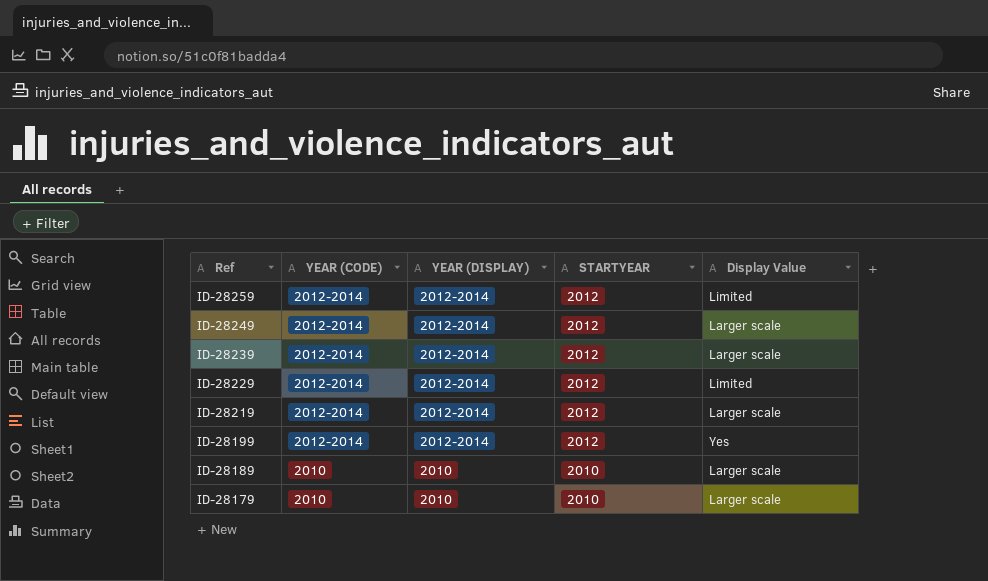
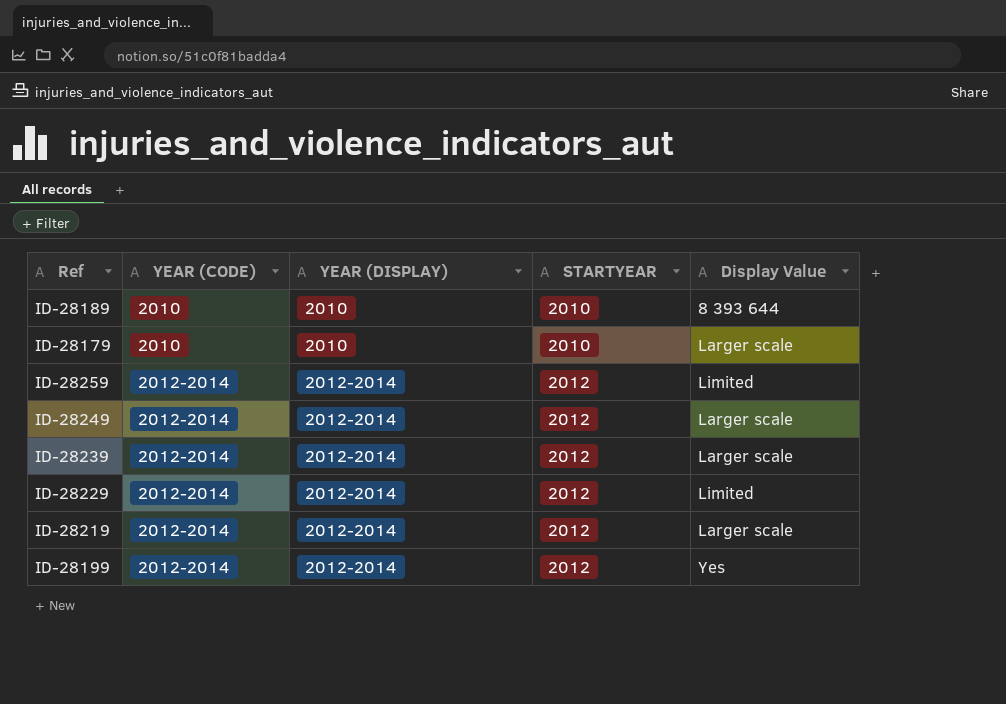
row order: Ref descending -> YEAR (CODE) ascending
ID-28189 | Display Value: Larger scale -> 8 393 644

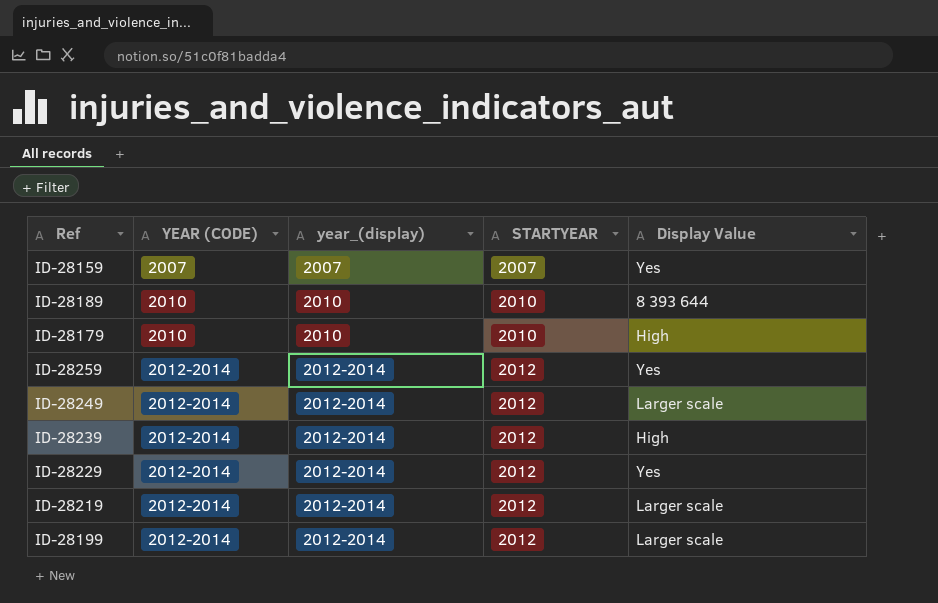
column name: YEAR (DISPLAY) -> year_(display)
row ID-28159: none -> 2007 | 2007 | 2007 | Yes
ID-28179 | Display Value: Larger scale -> High
ID-28259 | Display Value: Limited -> Yes
ID-28239 | Display Value: Larger scale -> High
ID-28229 | Display Value: Limited -> Yes
ID-28199 | Display Value: Yes -> Larger scale

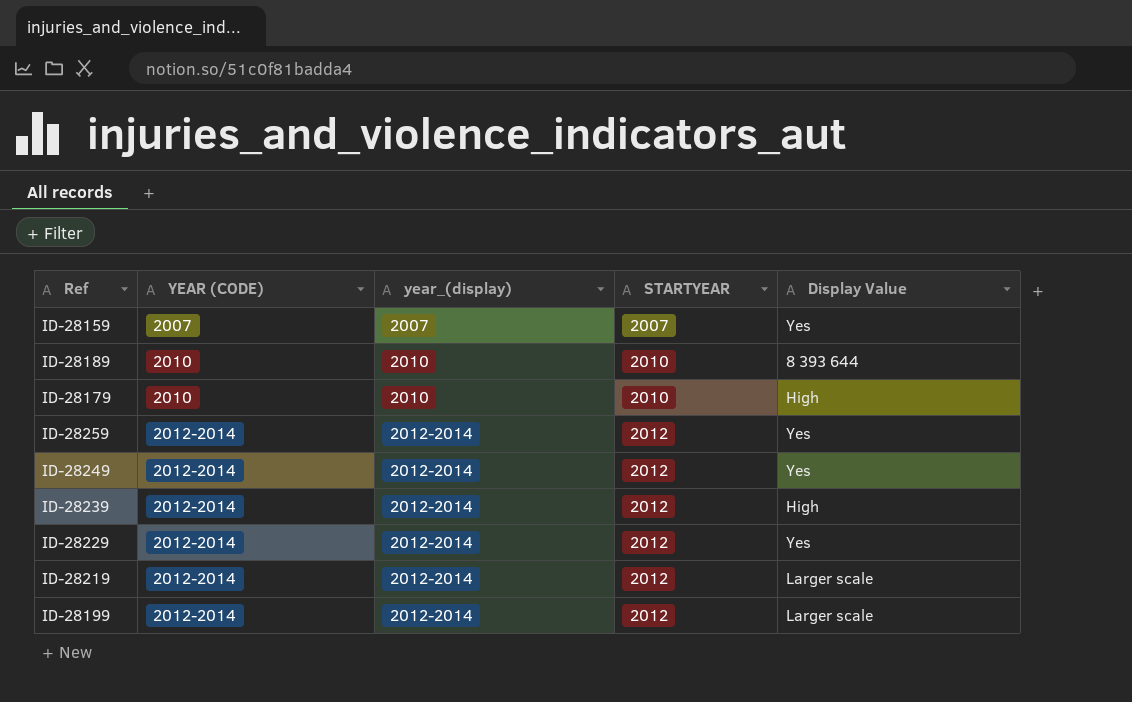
ID-28249 | Display Value: Larger scale -> Yes

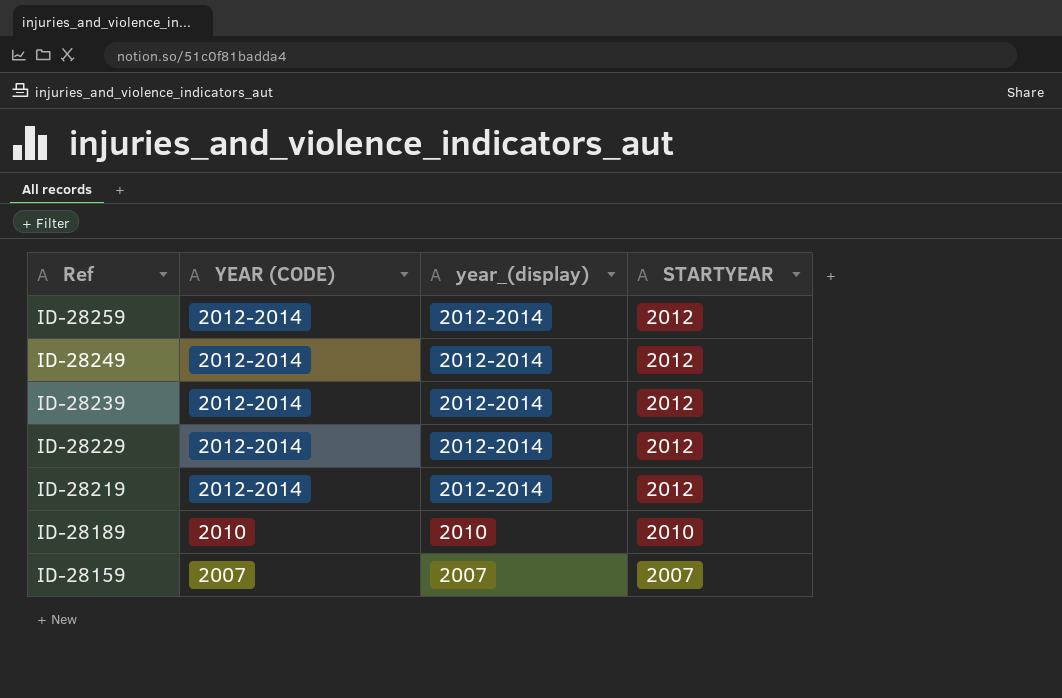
row order: YEAR (CODE) ascending -> Ref descending
column Display Value | position: 5 -> none
row ID-28179: 2010 | 2010 | 2010 | High -> none
row ID-28199: 2012-2014 | 2012-2014 | 2012 | Larger scale -> none

